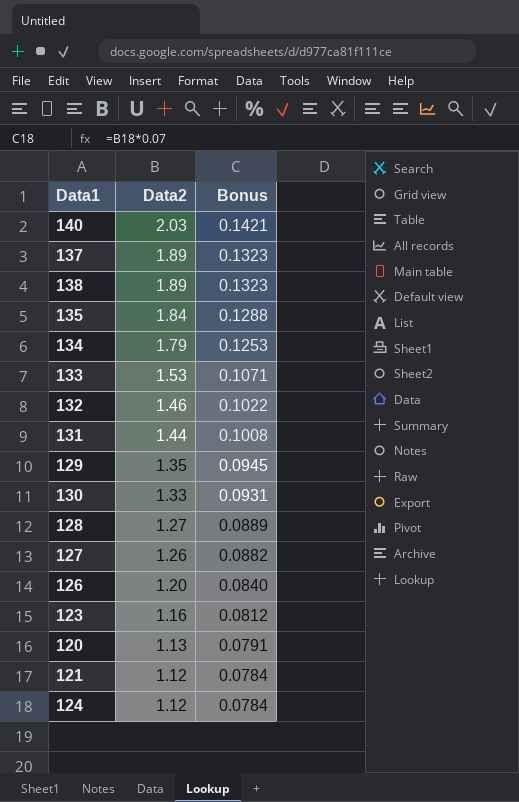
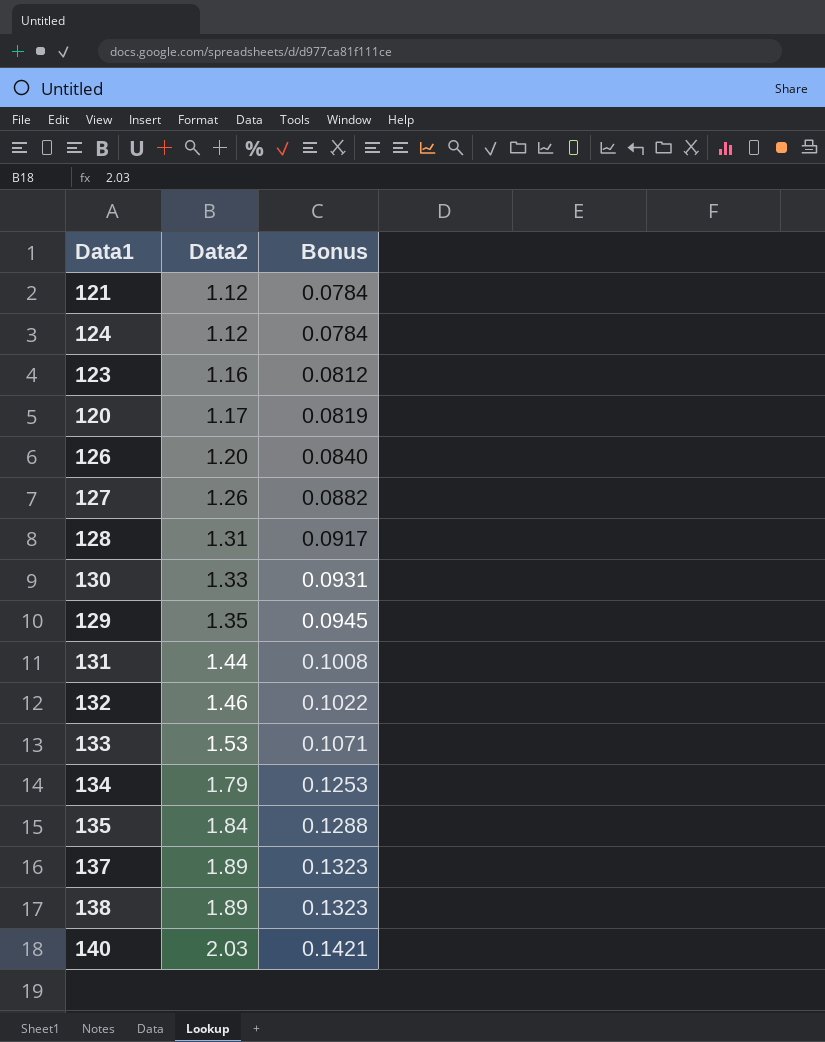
row order: Data2 descending -> Data2 ascending
120 | Data2: 1.13 -> 1.17
120 | Bonus: 0.0791 -> 0.0819
128 | Data2: 1.27 -> 1.31
128 | Bonus: 0.0889 -> 0.0917

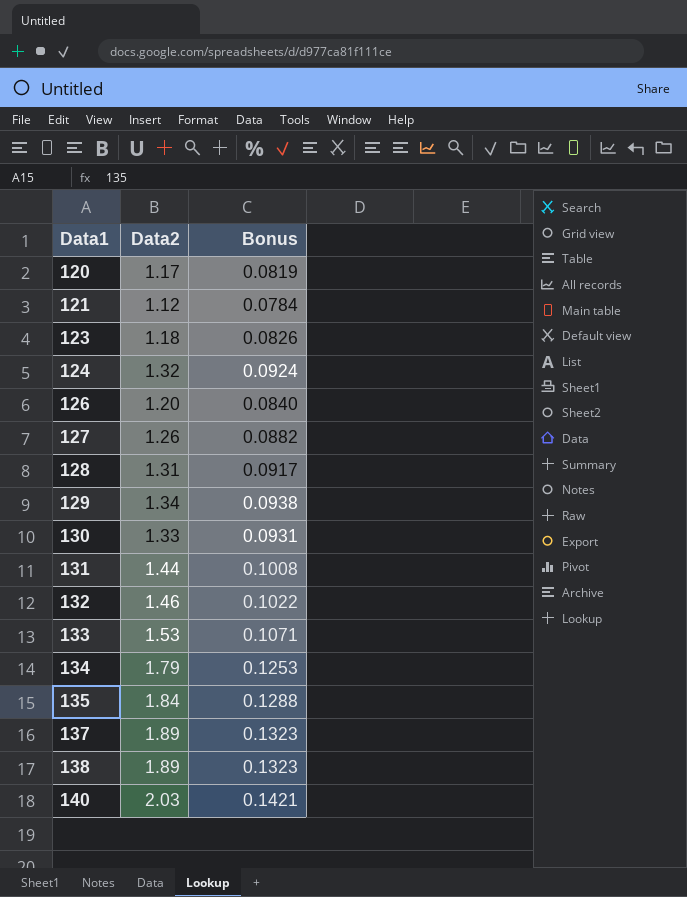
row order: Data2 ascending -> Data1 ascending
123 | Data2: 1.16 -> 1.18
123 | Bonus: 0.0812 -> 0.0826
124 | Data2: 1.12 -> 1.32
124 | Bonus: 0.0784 -> 0.0924
129 | Data2: 1.35 -> 1.34
129 | Bonus: 0.0945 -> 0.0938

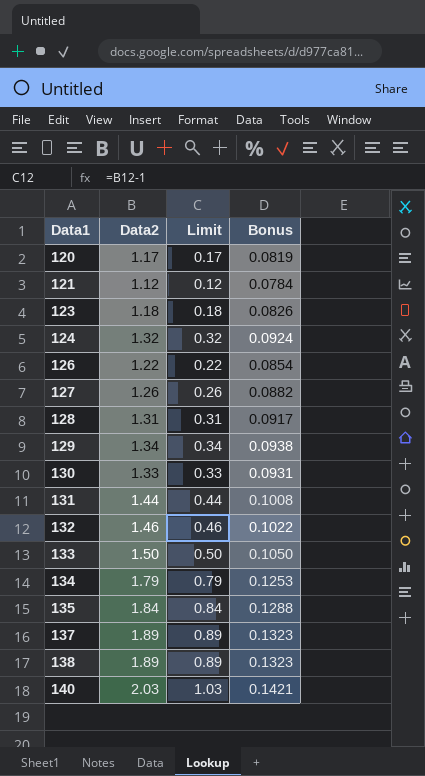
column Limit | formula: none -> [Data2] - 1
126 | Data2: 1.20 -> 1.22
126 | Bonus: 0.0840 -> 0.0854
133 | Data2: 1.53 -> 1.50
133 | Bonus: 0.1071 -> 0.1050

